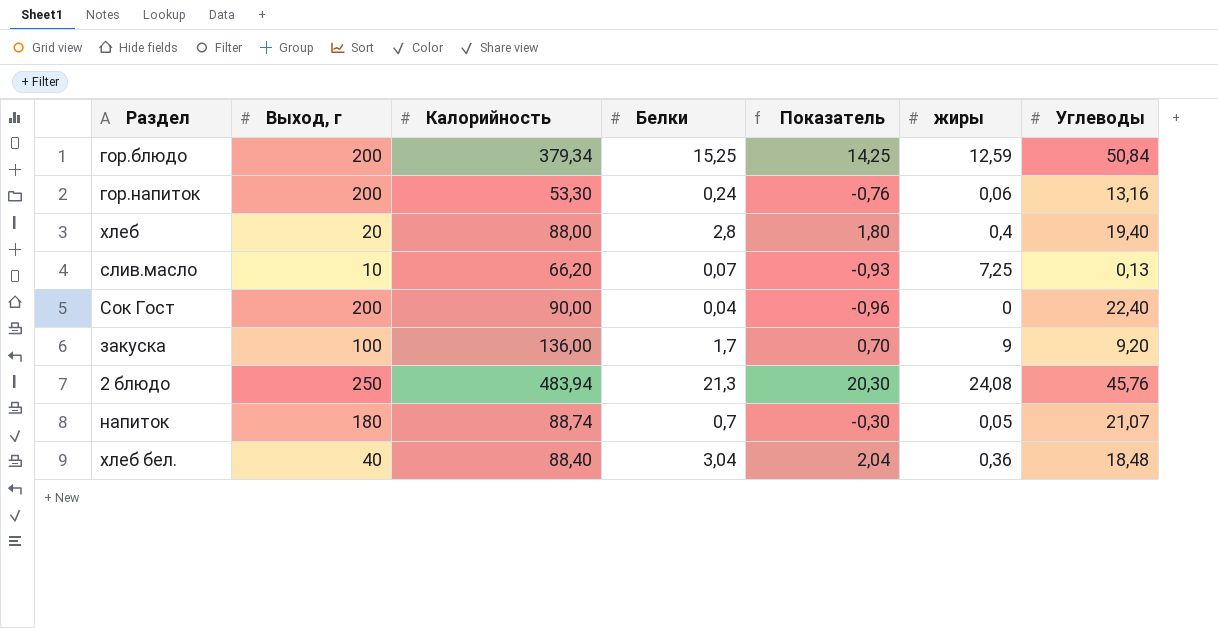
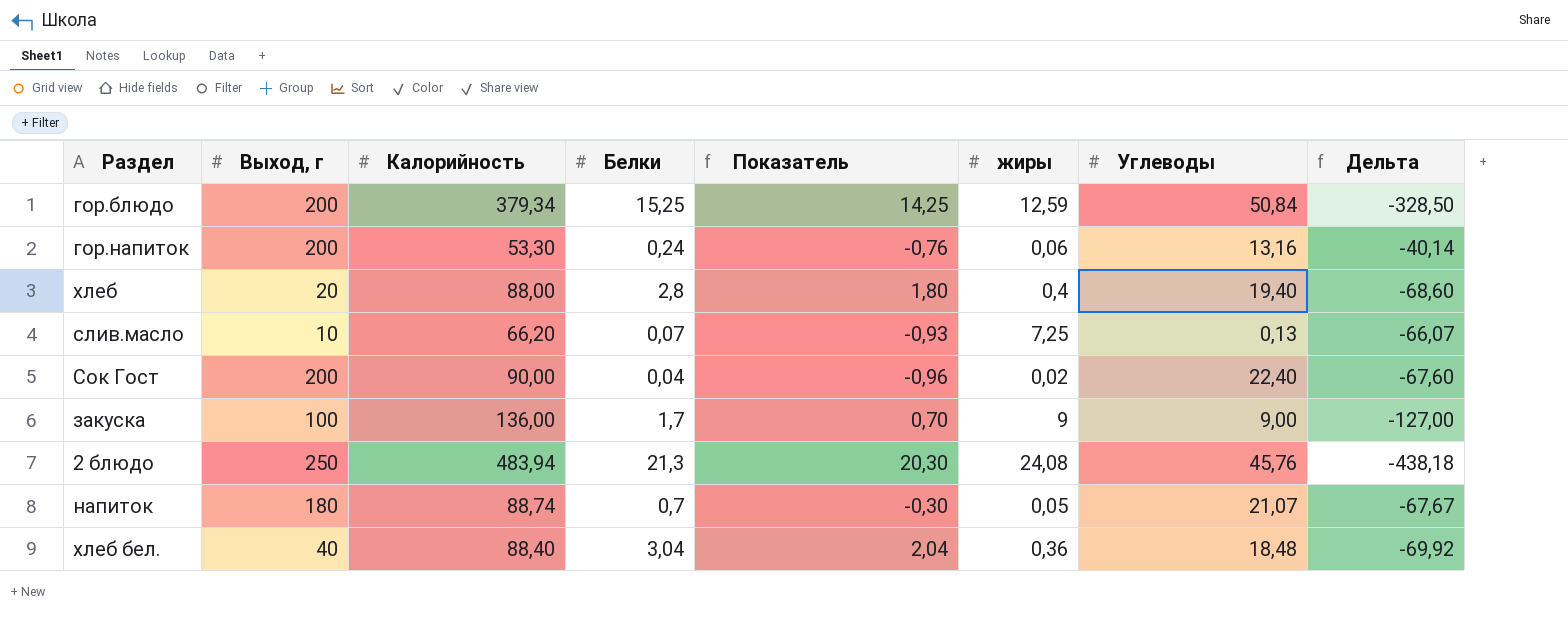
column Дельта | formula: none -> [Углеводы] - [Калорийность]
Сок Гост | жиры: 0 -> 0,02
закуска | Углеводы: 9,20 -> 9,00

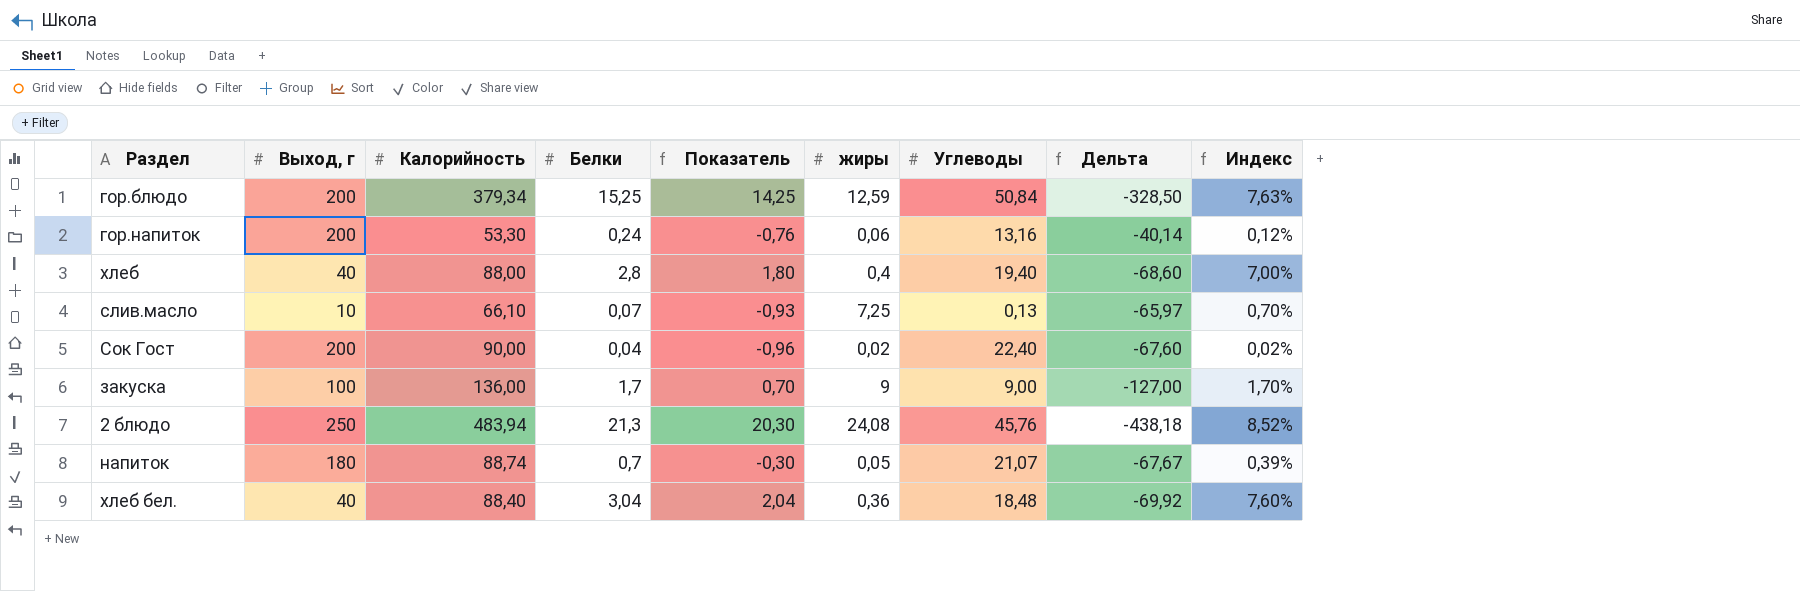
column Индекс | formula: none -> [Белки] / [Выход, г]
хлеб | Выход, г: 20 -> 40
слив.масло | Калорийность: 66,20 -> 66,10
слив.масло | Дельта: -66,07 -> -65,97

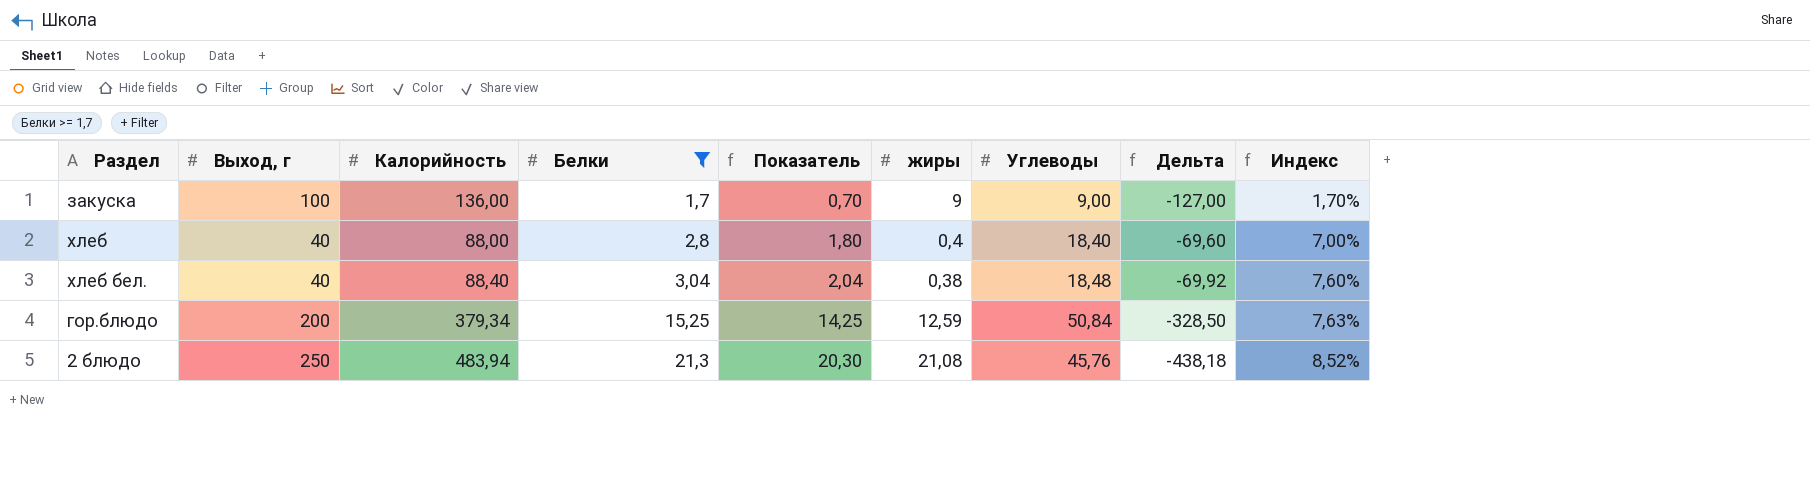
filter: none -> Белки >= 1,7
row order: none -> Белки ascending
хлеб | Углеводы: 19,40 -> 18,40
хлеб | Дельта: -68,60 -> -69,60
хлеб бел. | жиры: 0,36 -> 0,38
2 блюдо | жиры: 24,08 -> 21,08

